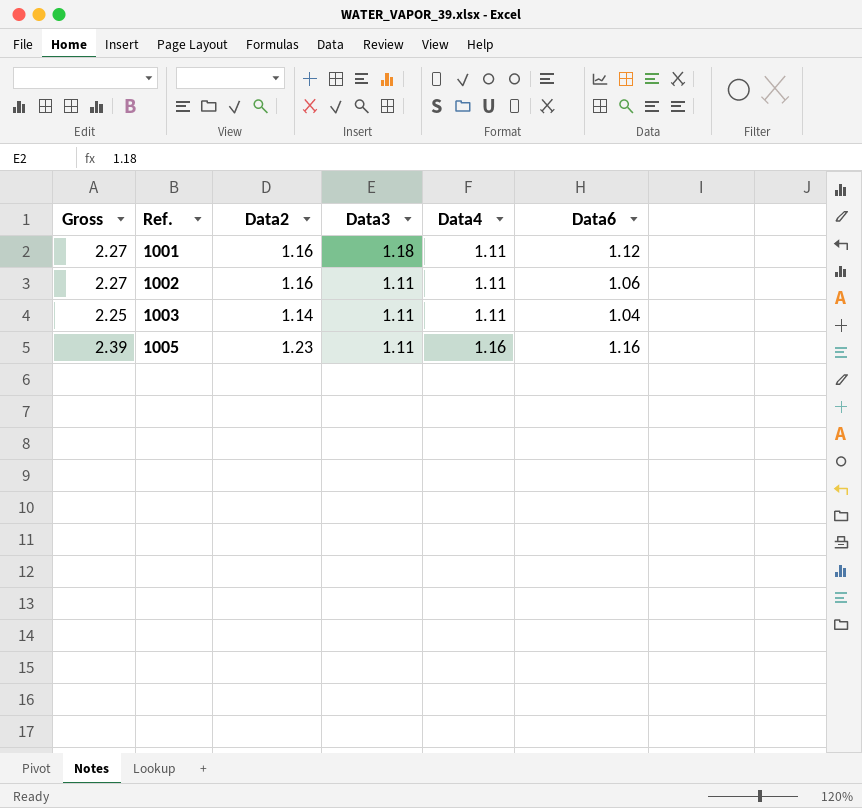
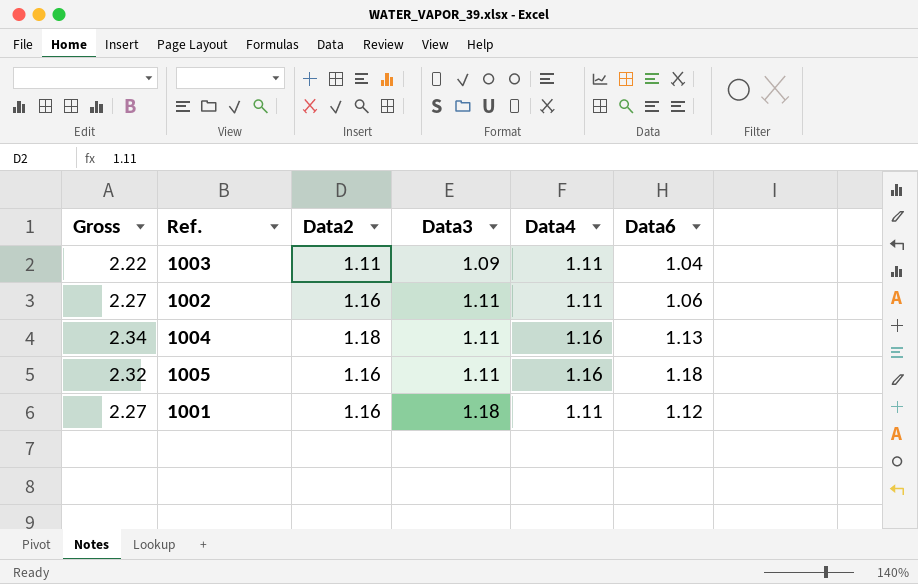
row order: Ref. ascending -> Data3 ascending
1003 | Gross: 2.25 -> 2.22
1003 | Data2: 1.14 -> 1.11
1003 | Data3: 1.11 -> 1.09
row 1004: none -> 2.34 | 1.18 | 1.11 | 1.16 | 1.13
1005 | Gross: 2.39 -> 2.32
1005 | Data2: 1.23 -> 1.16
1005 | Data6: 1.16 -> 1.18

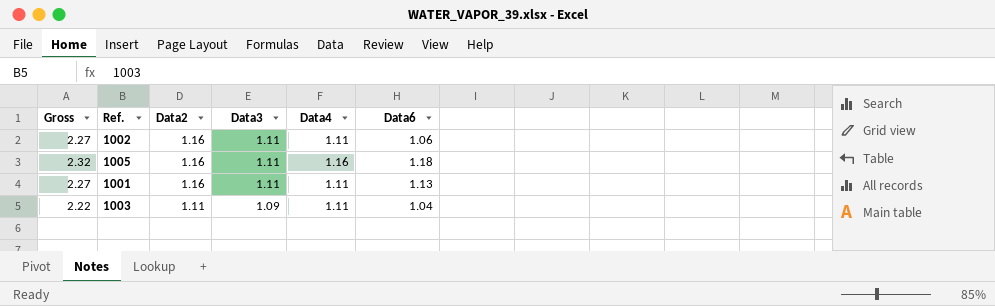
row order: Data3 ascending -> Data2 descending
row 1004: 2.34 | 1.18 | 1.11 | 1.16 | 1.13 -> none
1001 | Data3: 1.18 -> 1.11
1001 | Data6: 1.12 -> 1.13

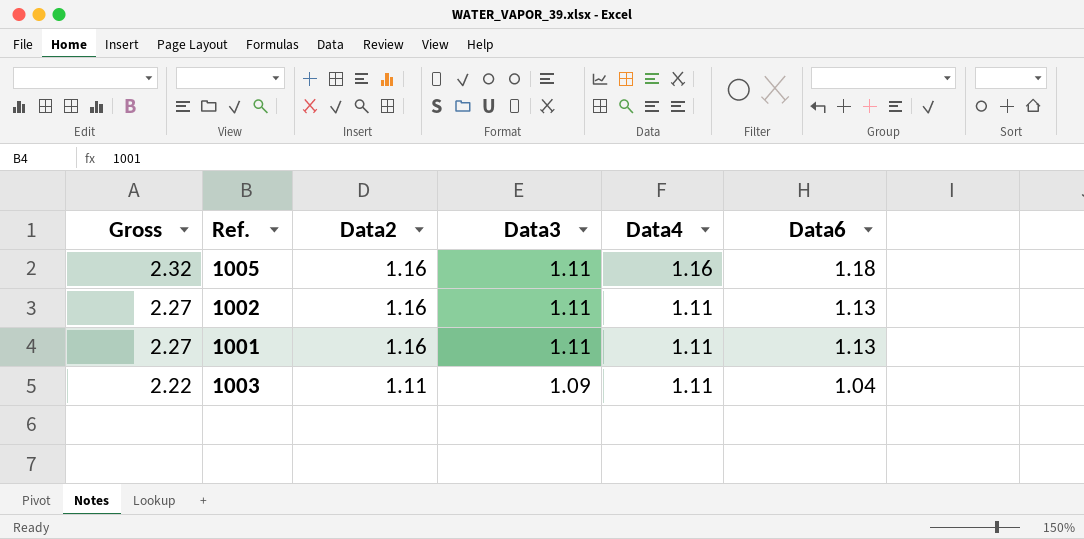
row order: Data2 descending -> Gross descending
1002 | Data6: 1.06 -> 1.13

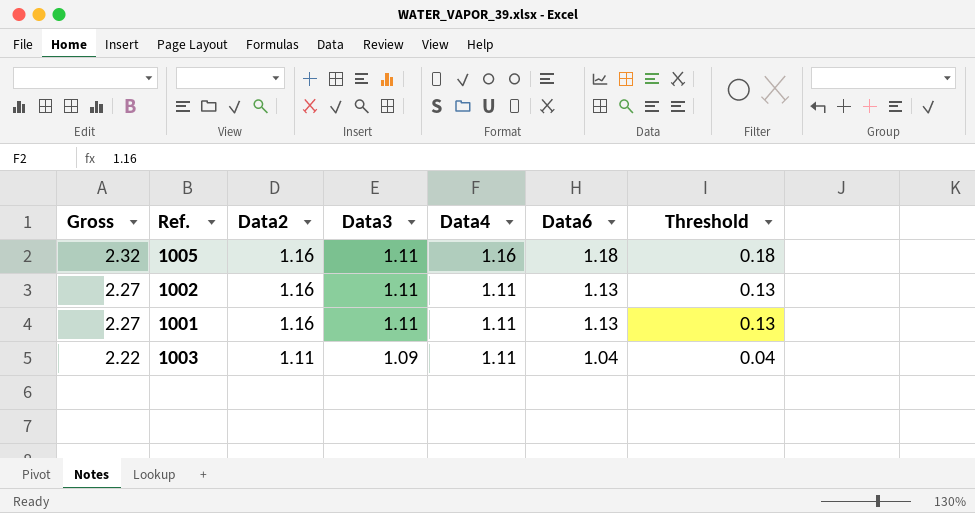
column Threshold | formula: none -> [Data6] - 1

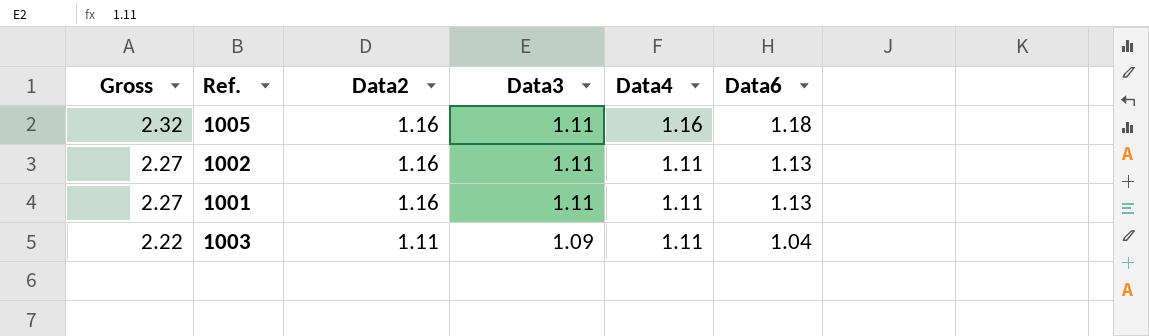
column Threshold | formula: [Data6] - 1 -> none

